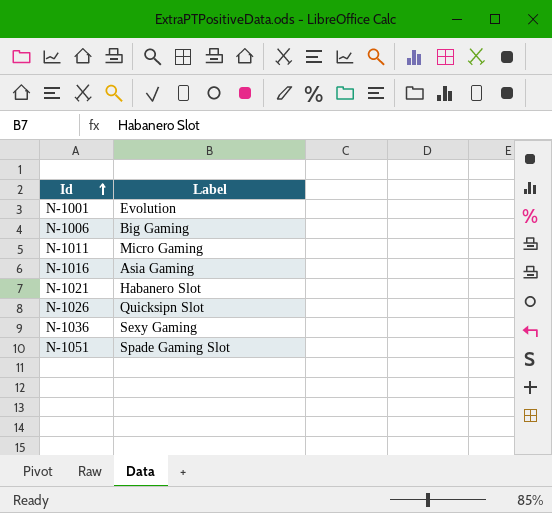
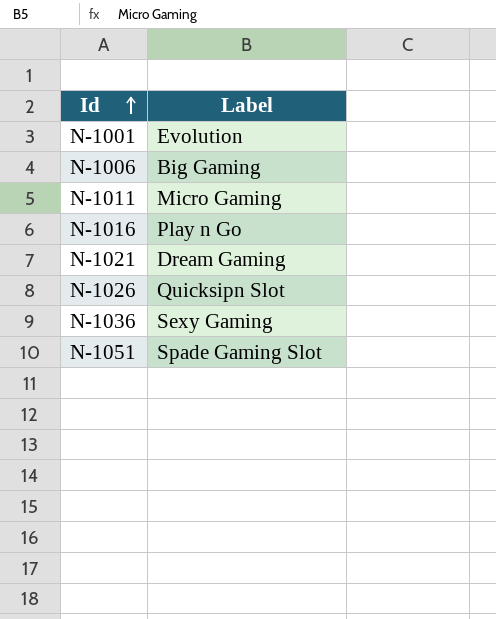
N-1016 | Label: Asia Gaming -> Play n Go
N-1021 | Label: Habanero Slot -> Dream Gaming

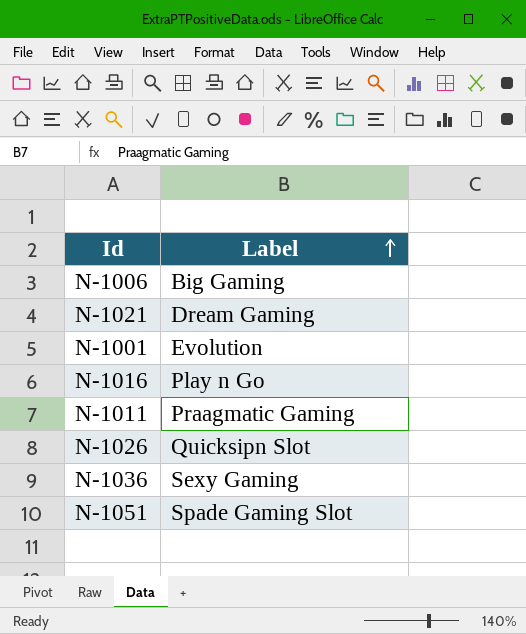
row order: Id ascending -> Label ascending
N-1011 | Label: Micro Gaming -> Praagmatic Gaming

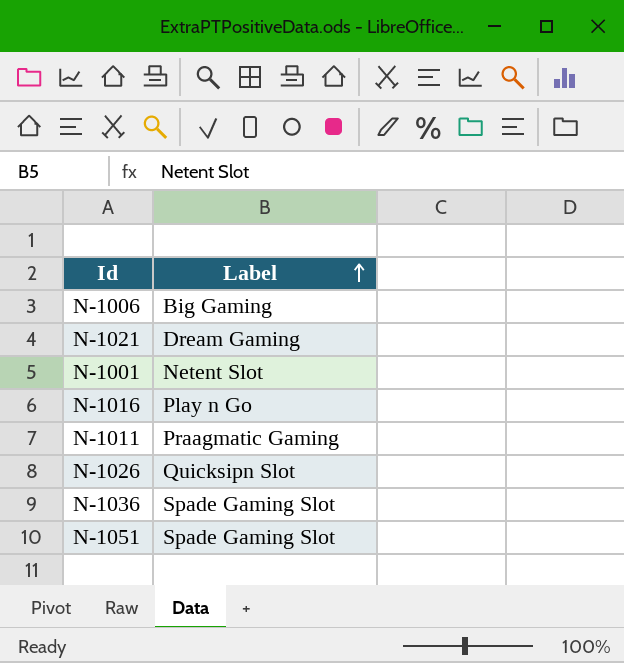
N-1001 | Label: Evolution -> Netent Slot
N-1036 | Label: Sexy Gaming -> Spade Gaming Slot

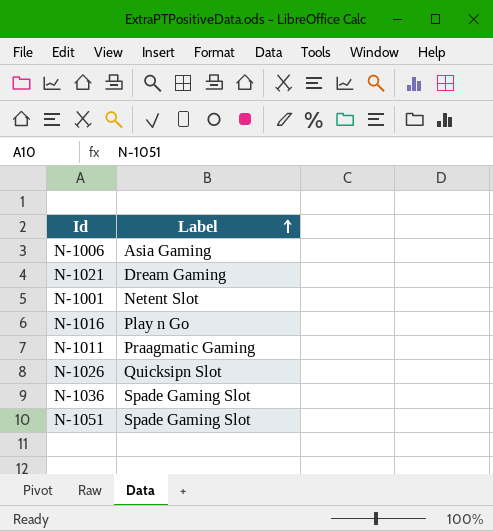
N-1006 | Label: Big Gaming -> Asia Gaming

